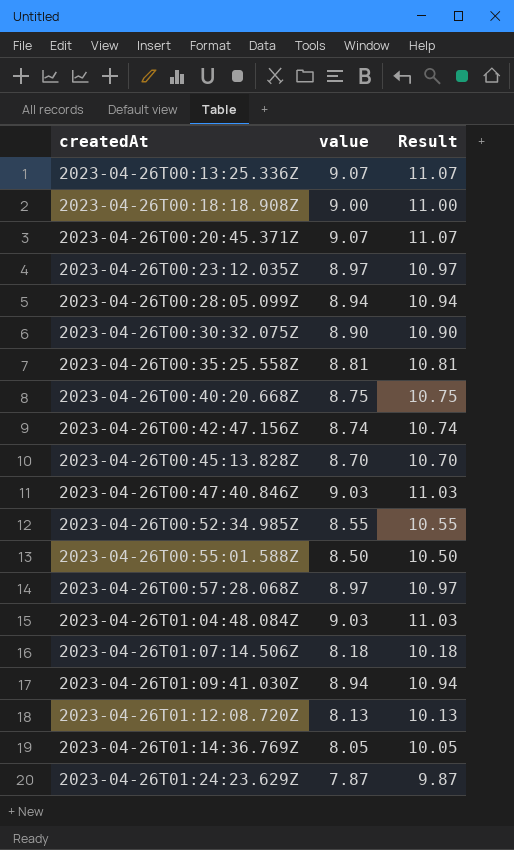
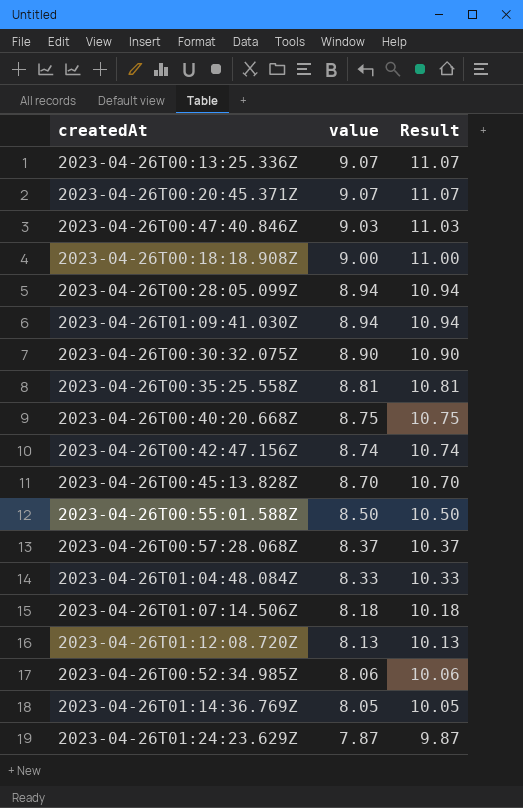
row order: createdAt ascending -> value descending
row 2023-04-26T00:23:12.035Z: 8.97 | 10.97 -> none
2023-04-26T00:57:28.068Z | value: 8.97 -> 8.37
2023-04-26T00:57:28.068Z | Result: 10.97 -> 10.37
2023-04-26T01:04:48.084Z | value: 9.03 -> 8.33
2023-04-26T01:04:48.084Z | Result: 11.03 -> 10.33
2023-04-26T00:52:34.985Z | value: 8.55 -> 8.06
2023-04-26T00:52:34.985Z | Result: 10.55 -> 10.06

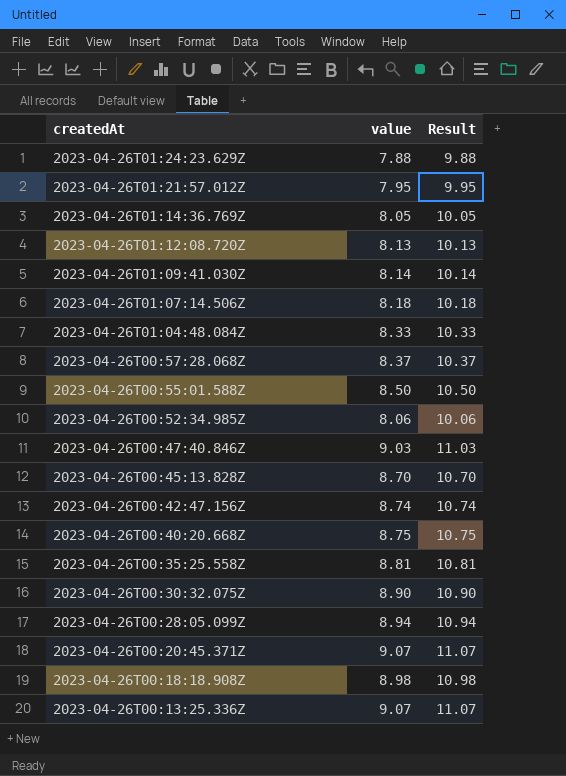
row order: value descending -> createdAt descending
2023-04-26T01:24:23.629Z | value: 7.87 -> 7.88
2023-04-26T01:24:23.629Z | Result: 9.87 -> 9.88
row 2023-04-26T01:21:57.012Z: none -> 7.95 | 9.95
2023-04-26T01:09:41.030Z | value: 8.94 -> 8.14
2023-04-26T01:09:41.030Z | Result: 10.94 -> 10.14
2023-04-26T00:18:18.908Z | value: 9.00 -> 8.98
2023-04-26T00:18:18.908Z | Result: 11.00 -> 10.98

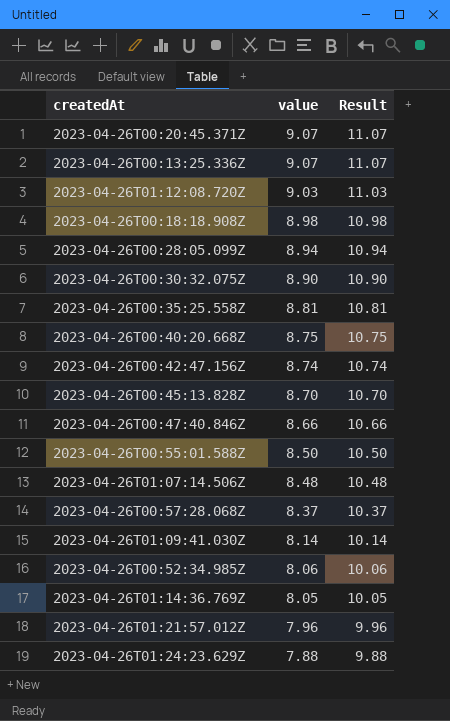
row order: createdAt descending -> value descending
row 2023-04-26T01:04:48.084Z: 8.33 | 10.33 -> none
2023-04-26T01:12:08.720Z | value: 8.13 -> 9.03
2023-04-26T01:12:08.720Z | Result: 10.13 -> 11.03
2023-04-26T00:47:40.846Z | value: 9.03 -> 8.66
2023-04-26T00:47:40.846Z | Result: 11.03 -> 10.66
2023-04-26T01:07:14.506Z | value: 8.18 -> 8.48
2023-04-26T01:07:14.506Z | Result: 10.18 -> 10.48
2023-04-26T01:21:57.012Z | value: 7.95 -> 7.96
2023-04-26T01:21:57.012Z | Result: 9.95 -> 9.96

